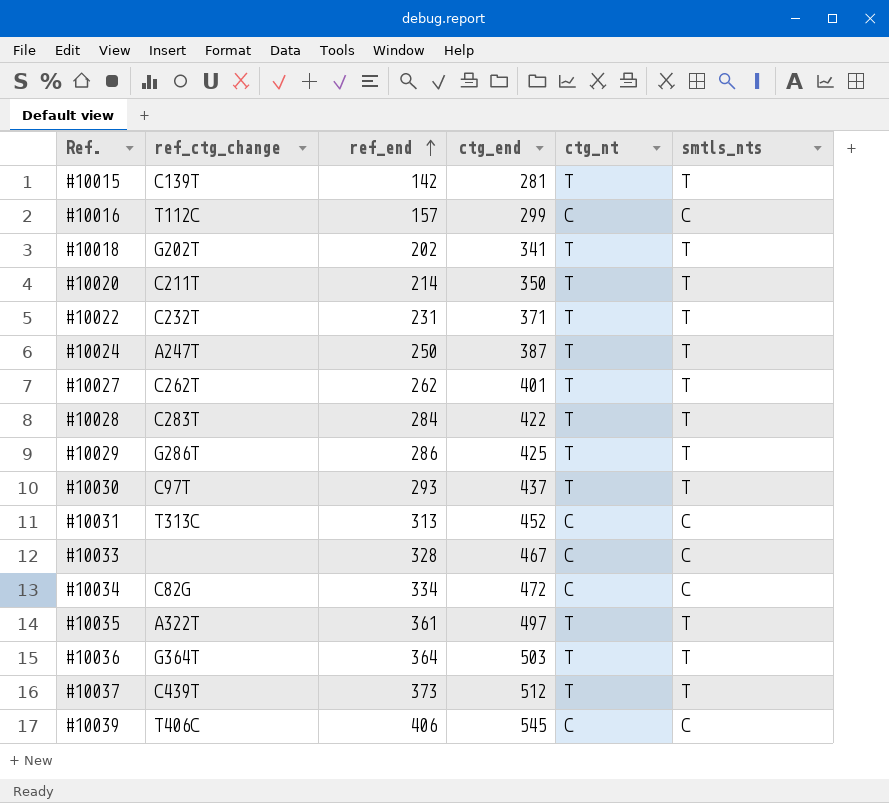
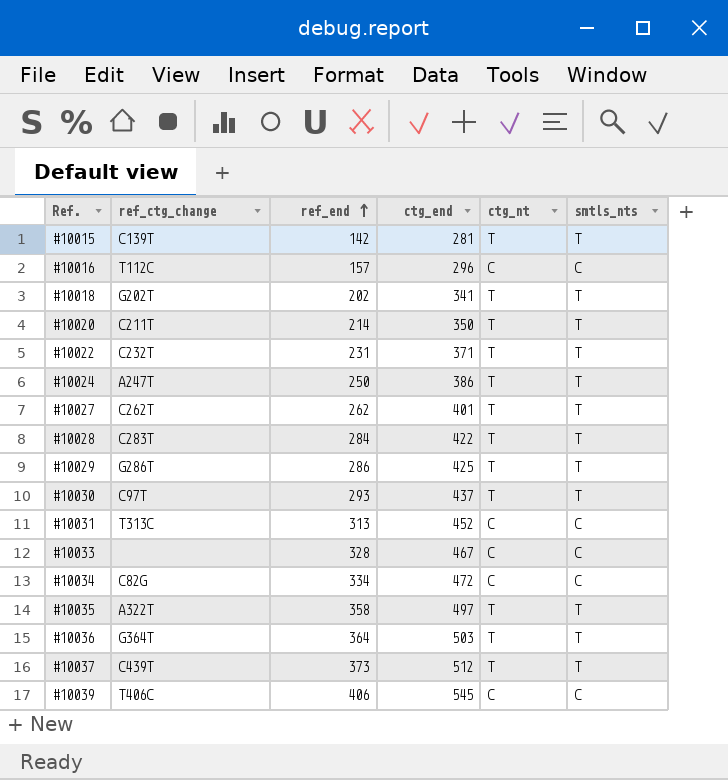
#10016 | ctg_end: 299 -> 296
#10024 | ctg_end: 387 -> 386
#10035 | ref_end: 361 -> 358

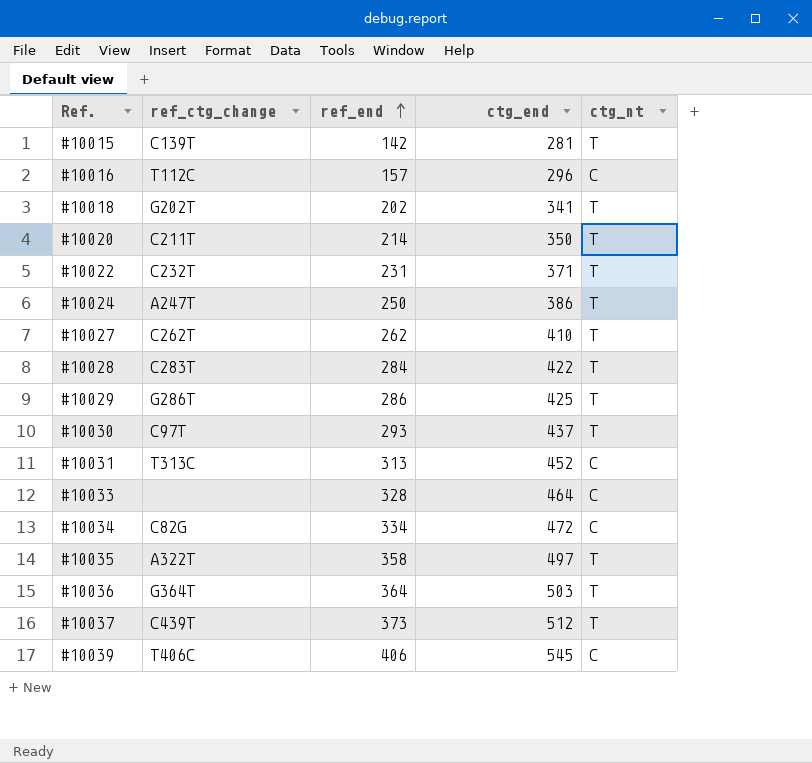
column smtls_nts | position: 6 -> none
#10027 | ctg_end: 401 -> 410
#10033 | ctg_end: 467 -> 464

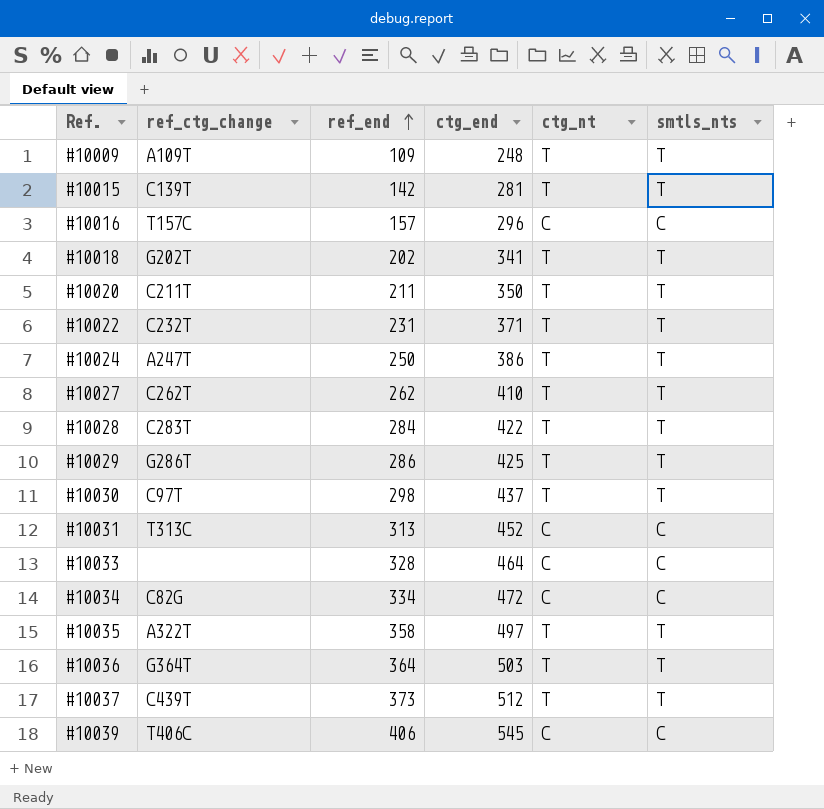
column smtls_nts | position: none -> 6
row #10009: none -> A109T | 109 | 248 | T | T
#10016 | ref_ctg_change: T112C -> T157C
#10020 | ref_end: 214 -> 211
#10030 | ref_end: 293 -> 298

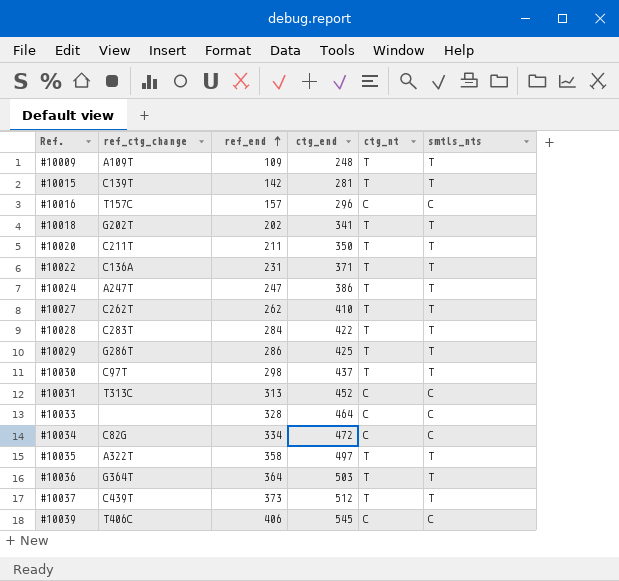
#10022 | ref_ctg_change: C232T -> C136A
#10024 | ref_end: 250 -> 247

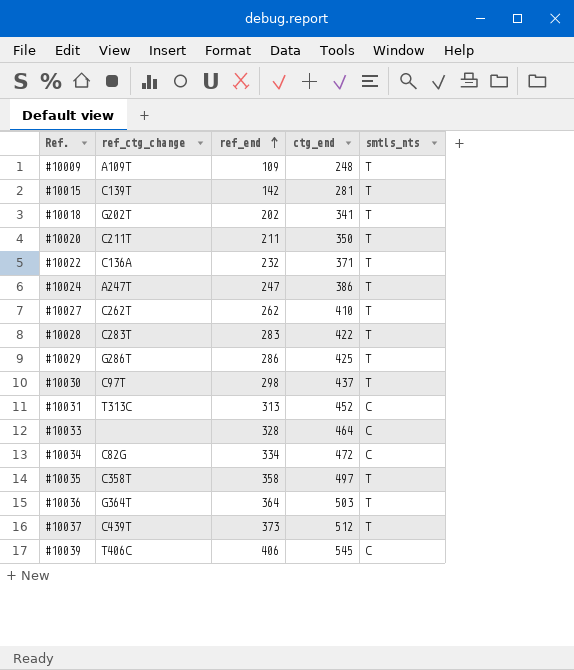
column ctg_nt | position: 5 -> none
row #10016: T157C | 157 | 296 | C | C -> none
#10022 | ref_end: 231 -> 232
#10028 | ref_end: 284 -> 283
#10035 | ref_ctg_change: A322T -> C358T

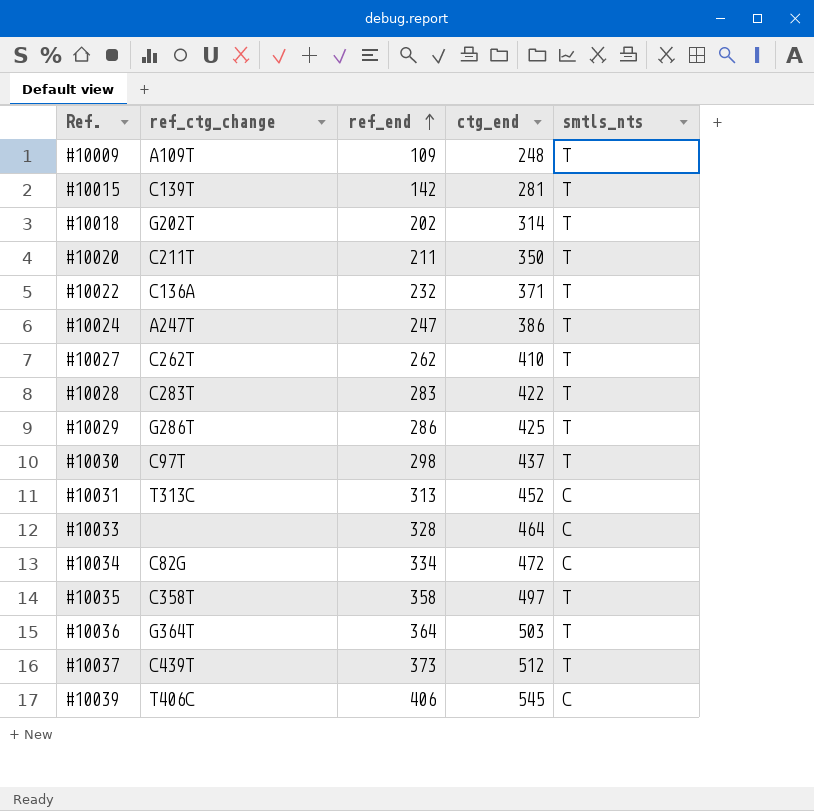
#10018 | ctg_end: 341 -> 314

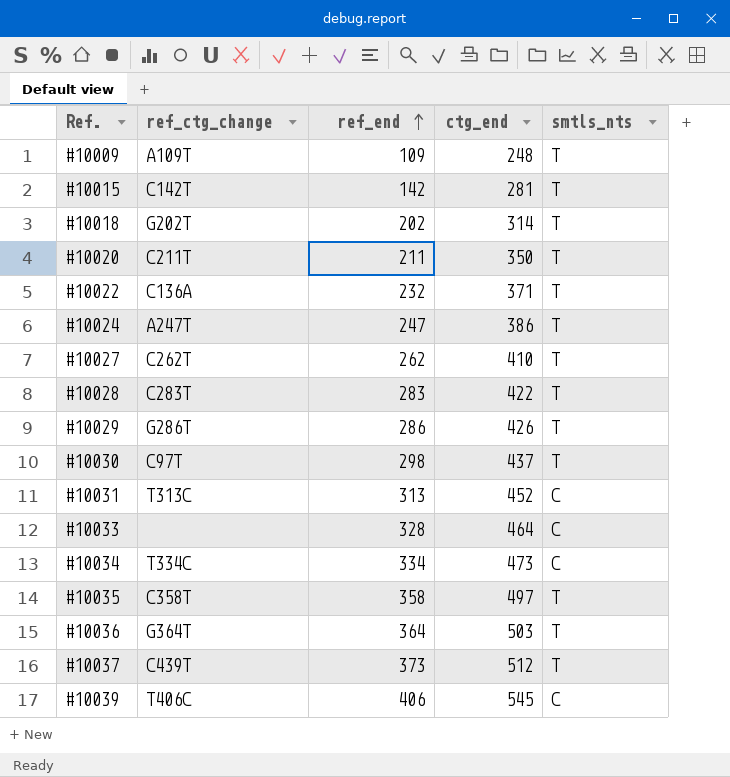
#10015 | ref_ctg_change: C139T -> C142T
#10029 | ctg_end: 425 -> 426
#10034 | ref_ctg_change: C82G -> T334C
#10034 | ctg_end: 472 -> 473

